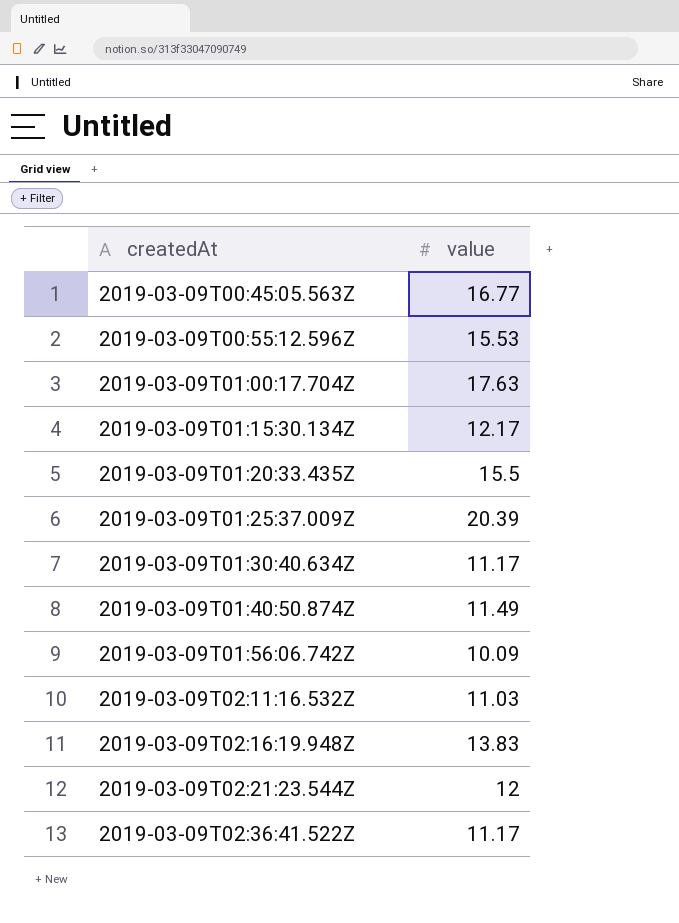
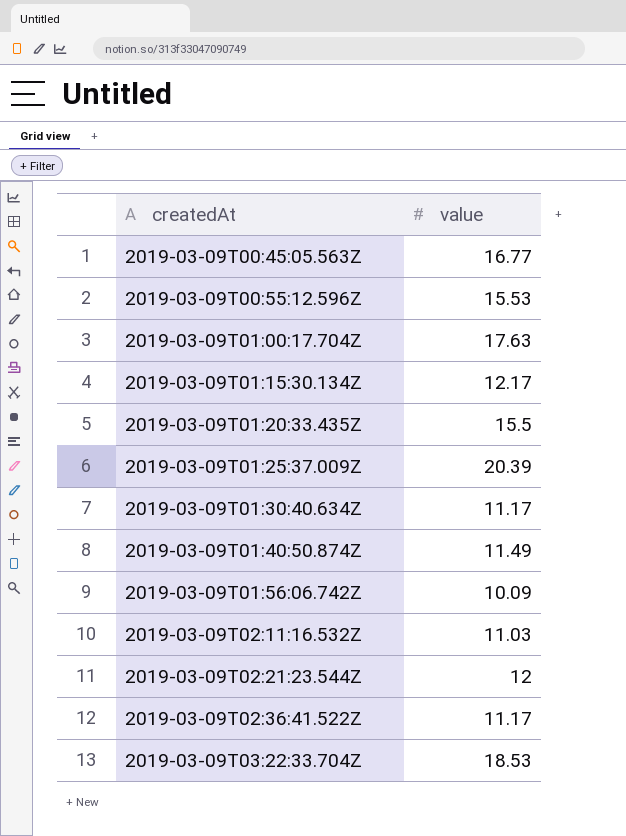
row 2019-03-09T02:16:19.948Z: 13.83 -> none
row 2019-03-09T03:22:33.704Z: none -> 18.53

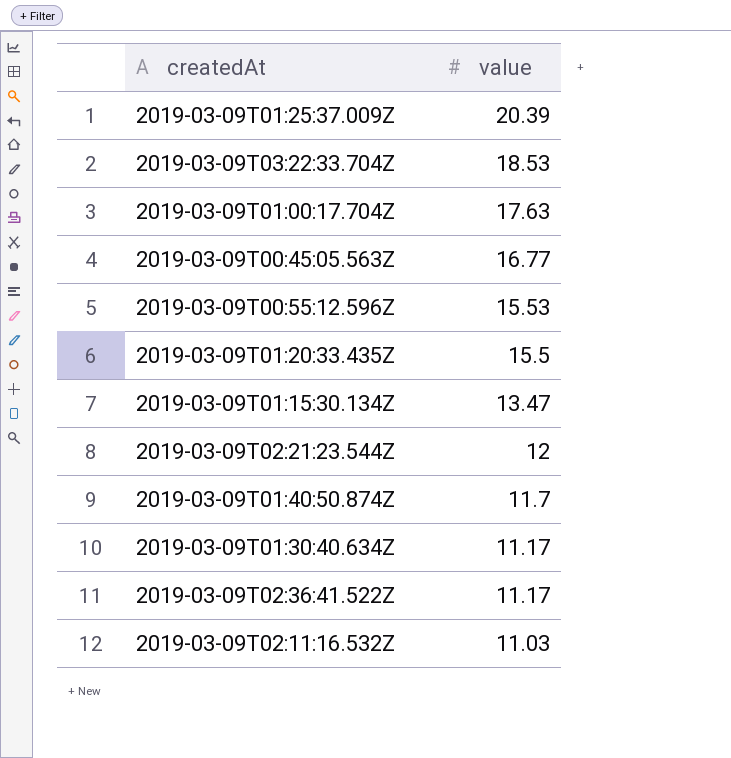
row order: createdAt ascending -> value descending
row 2019-03-09T01:56:06.742Z: 10.09 -> none
2019-03-09T01:15:30.134Z | value: 12.17 -> 13.47
2019-03-09T01:40:50.874Z | value: 11.49 -> 11.7

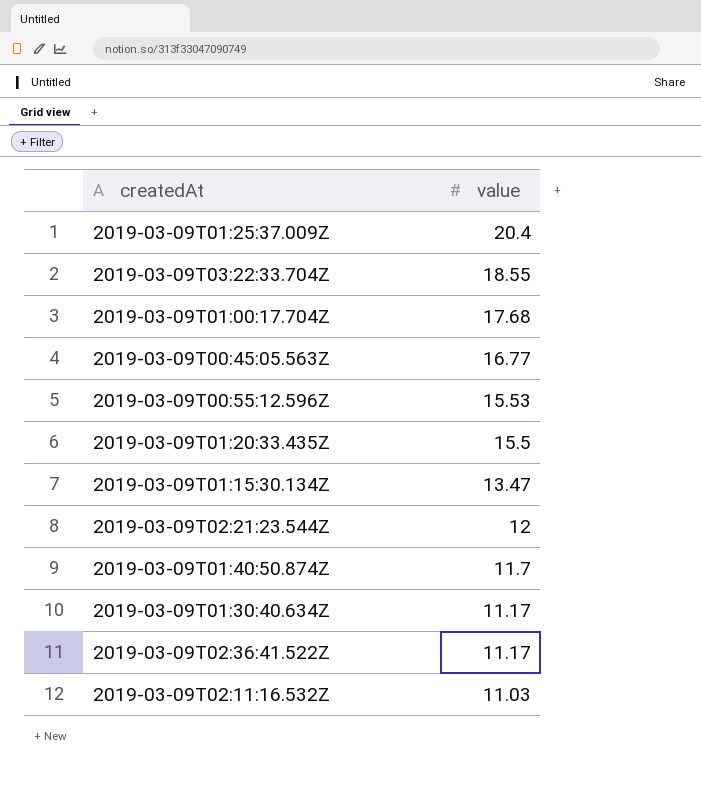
2019-03-09T01:25:37.009Z | value: 20.39 -> 20.4
2019-03-09T03:22:33.704Z | value: 18.53 -> 18.55
2019-03-09T01:00:17.704Z | value: 17.63 -> 17.68

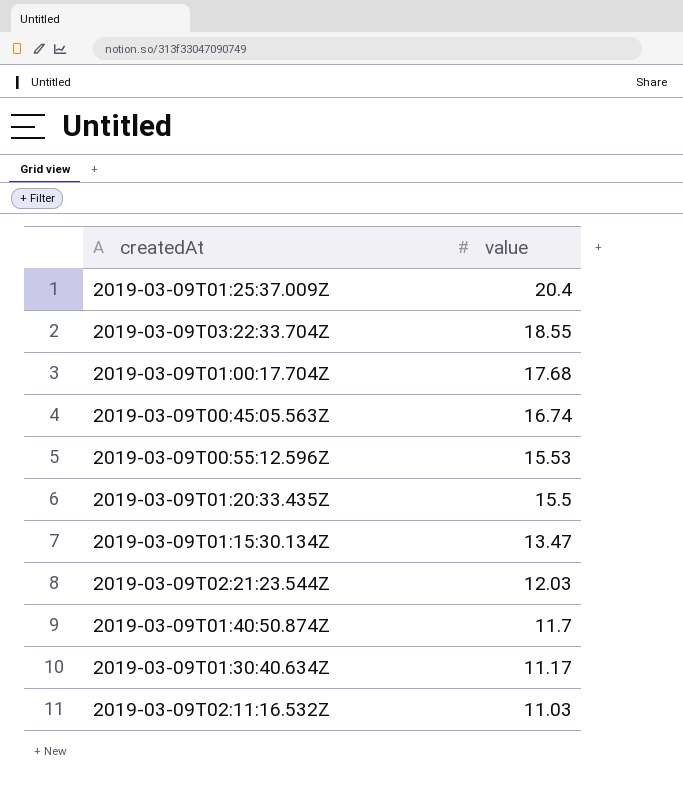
row 2019-03-09T02:36:41.522Z: 11.17 -> none
2019-03-09T00:45:05.563Z | value: 16.77 -> 16.74
2019-03-09T02:21:23.544Z | value: 12 -> 12.03

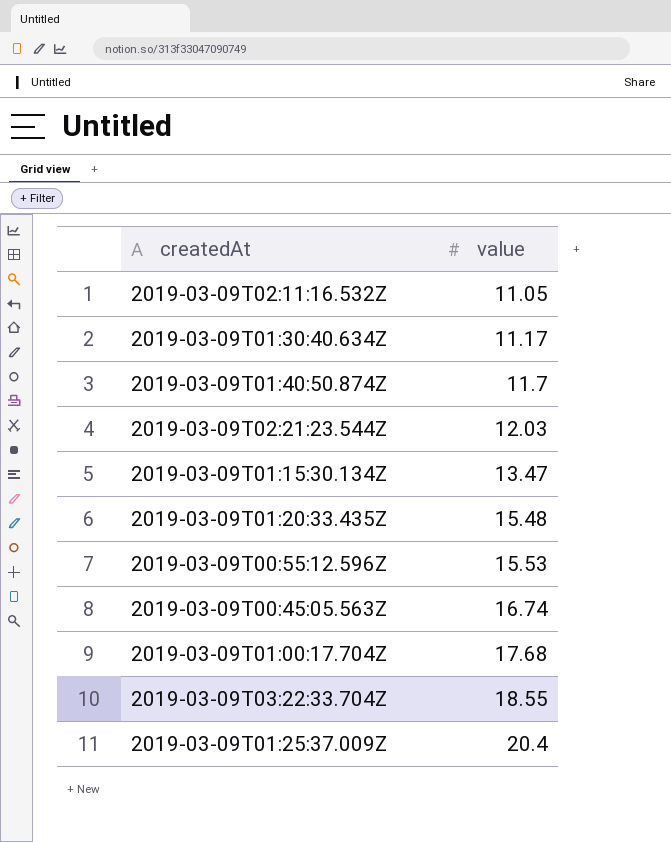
row order: value descending -> value ascending
2019-03-09T02:11:16.532Z | value: 11.03 -> 11.05
2019-03-09T01:20:33.435Z | value: 15.5 -> 15.48

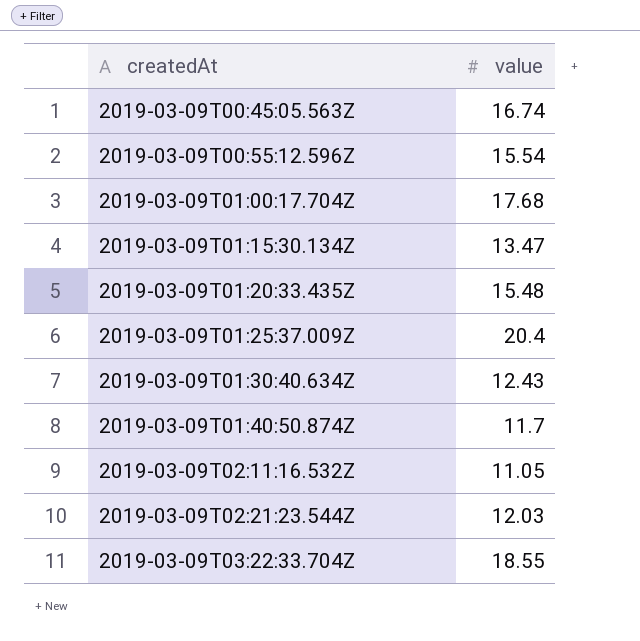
row order: value ascending -> createdAt ascending
2019-03-09T00:55:12.596Z | value: 15.53 -> 15.54
2019-03-09T01:30:40.634Z | value: 11.17 -> 12.43

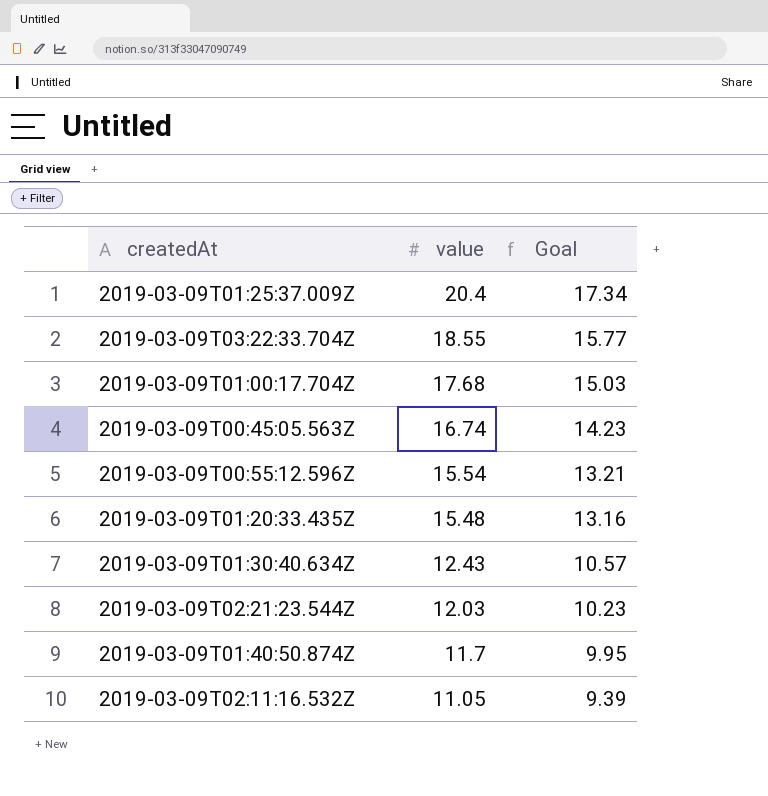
row order: createdAt ascending -> value descending
column Goal | formula: none -> [value] * 0.85
row 2019-03-09T01:15:30.134Z: 13.47 -> none

